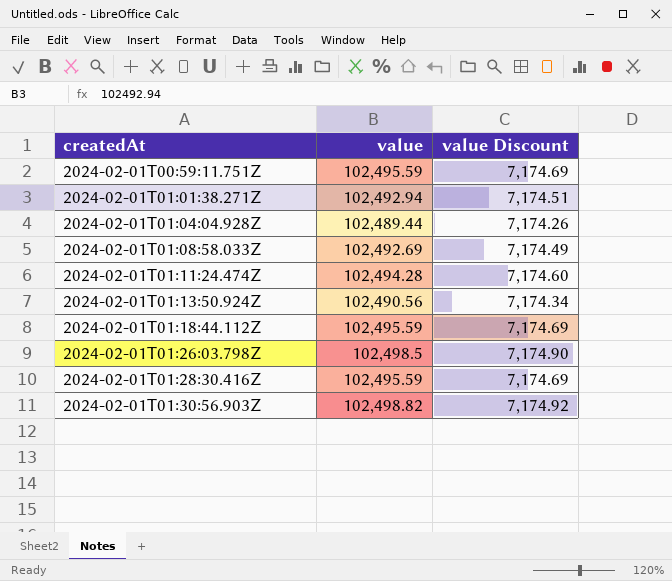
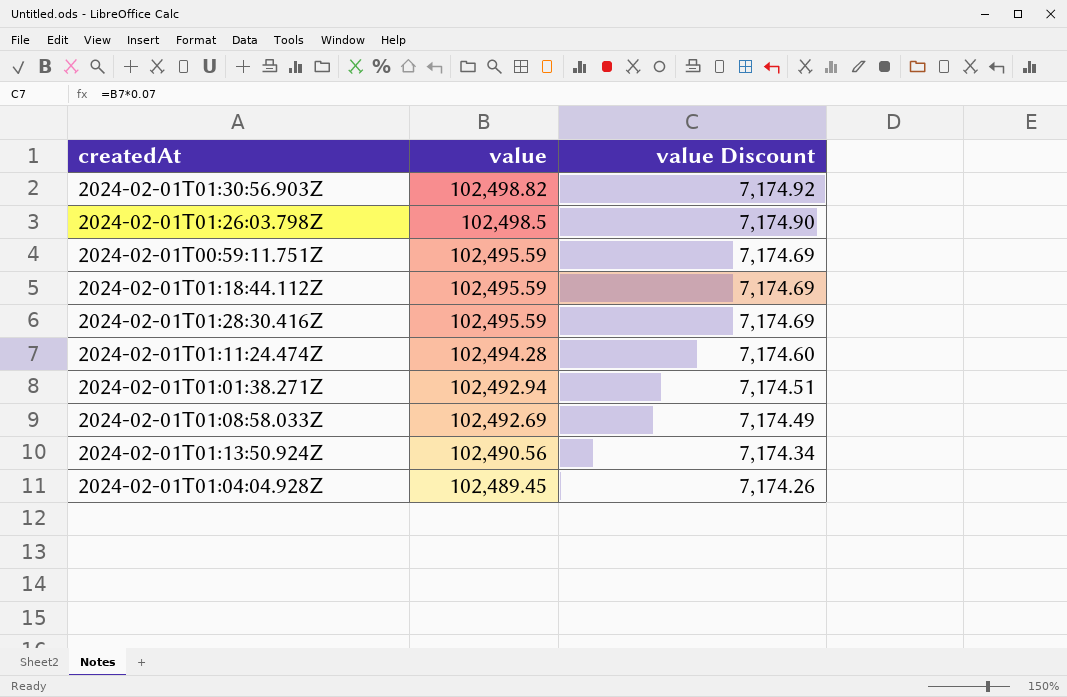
row order: createdAt ascending -> value descending
2024-02-01T01:04:04.928Z | value: 102,489.44 -> 102,489.45

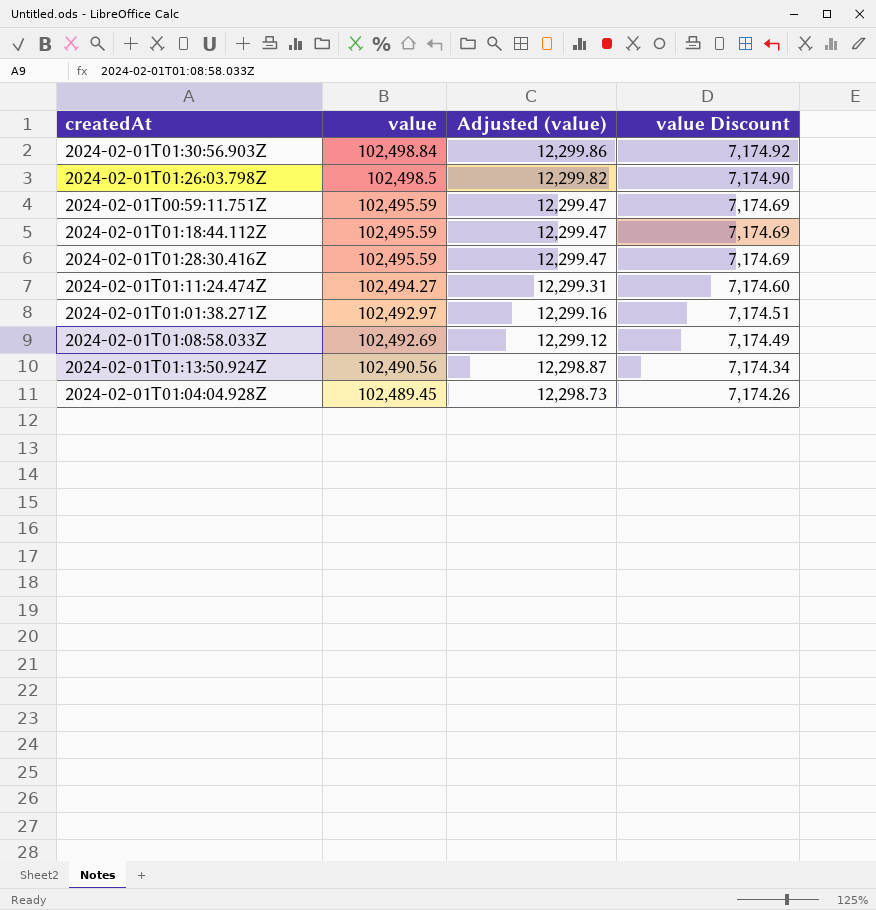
column Adjusted (value) | formula: none -> [value] * 0.12
2024-02-01T01:30:56.903Z | value: 102,498.82 -> 102,498.84
2024-02-01T01:11:24.474Z | value: 102,494.28 -> 102,494.27
2024-02-01T01:01:38.271Z | value: 102,492.94 -> 102,492.97

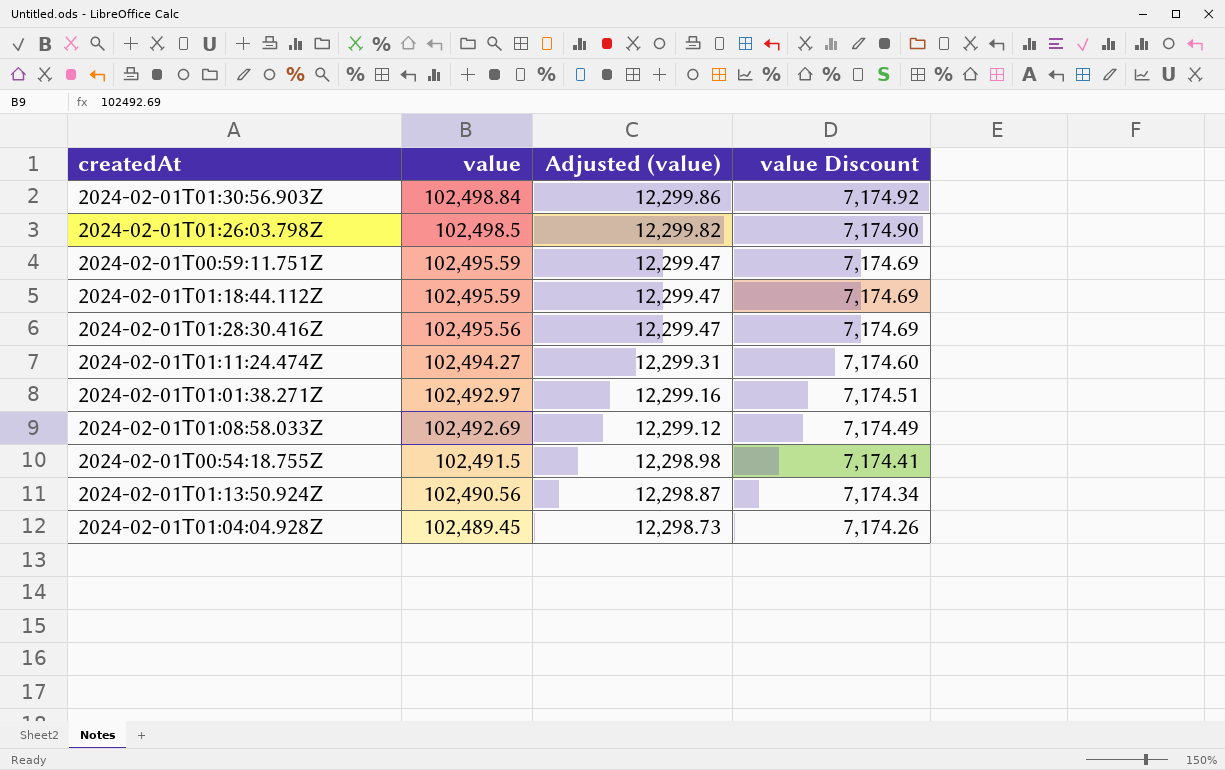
2024-02-01T01:28:30.416Z | value: 102,495.59 -> 102,495.56
row 2024-02-01T00:54:18.755Z: none -> 102,491.5 | 12,298.98 | 7,174.41

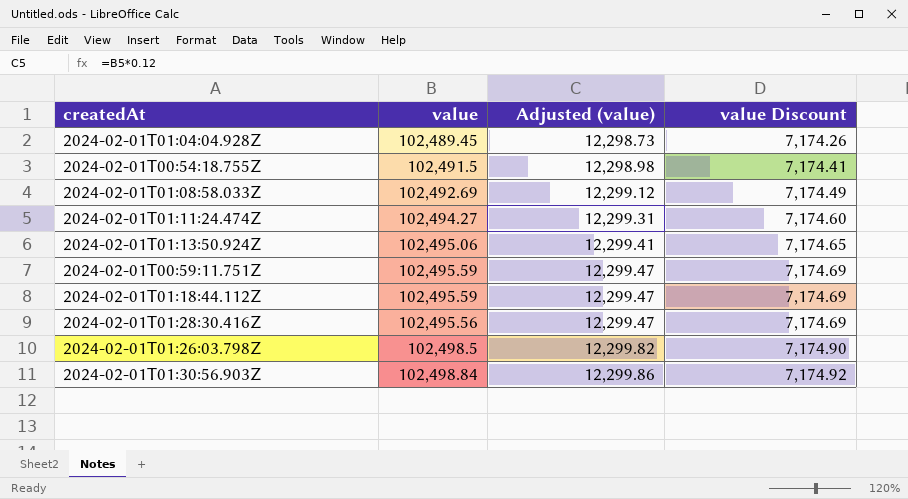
row order: value descending -> Adjusted (value) ascending
row 2024-02-01T01:01:38.271Z: 102,492.97 | 12,299.16 | 7,174.51 -> none
2024-02-01T01:13:50.924Z | value: 102,490.56 -> 102,495.06
2024-02-01T01:13:50.924Z | Adjusted (value): 12,298.87 -> 12,299.41
2024-02-01T01:13:50.924Z | value Discount: 7,174.34 -> 7,174.65

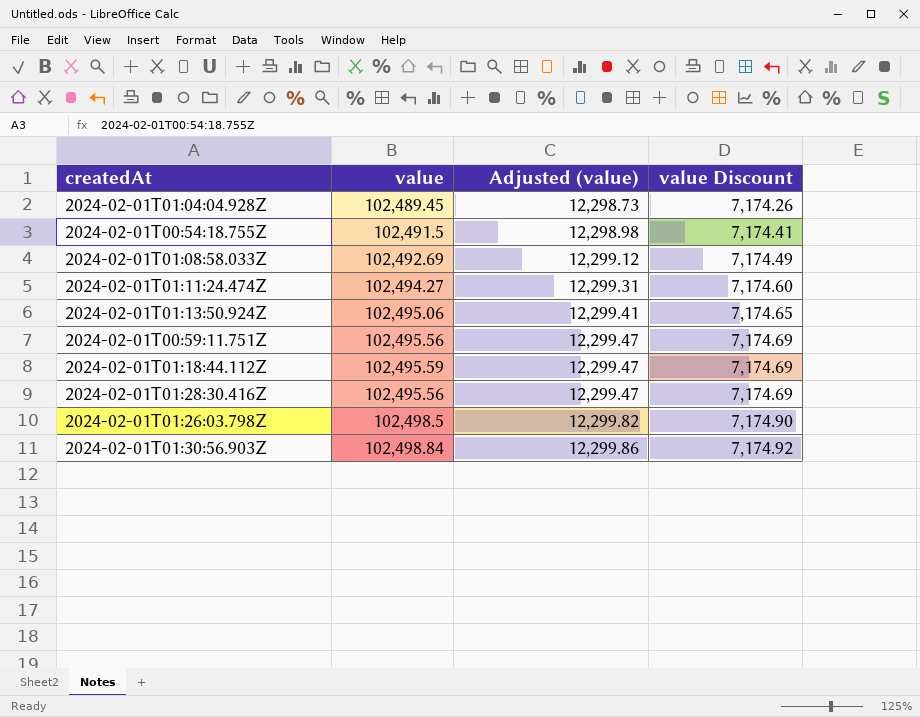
2024-02-01T00:59:11.751Z | value: 102,495.59 -> 102,495.56

